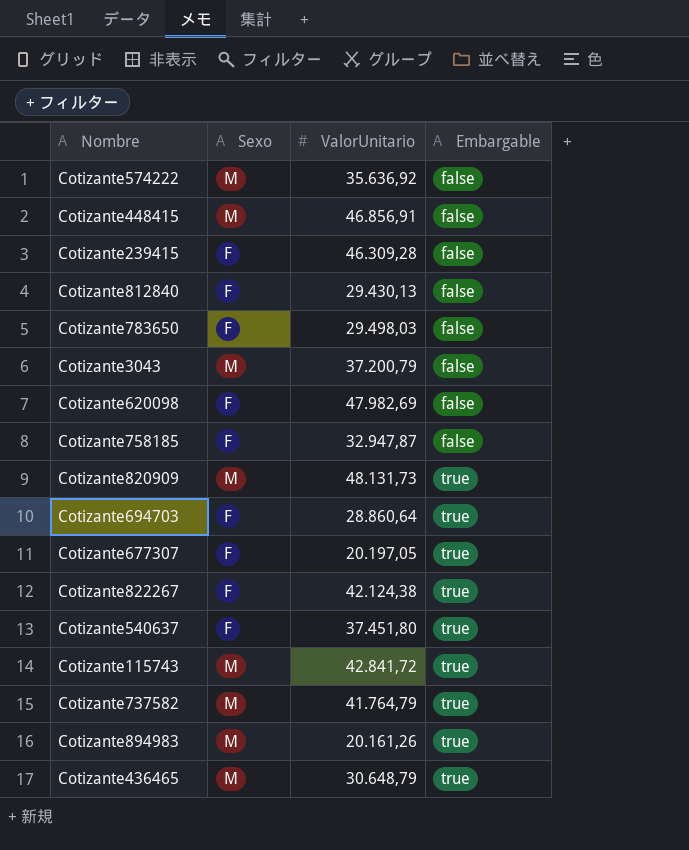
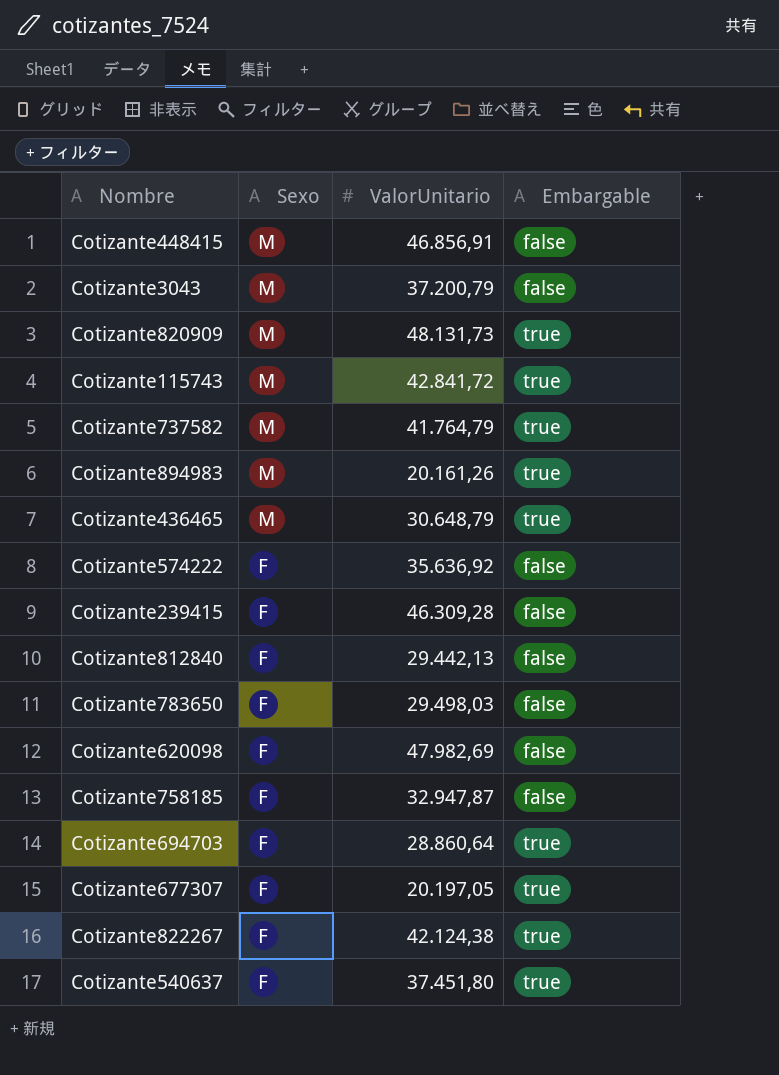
row order: Embargable ascending -> Sexo descending
Cotizante574222 | Sexo: M -> F
Cotizante812840 | ValorUnitario: 29.430,13 -> 29.442,13

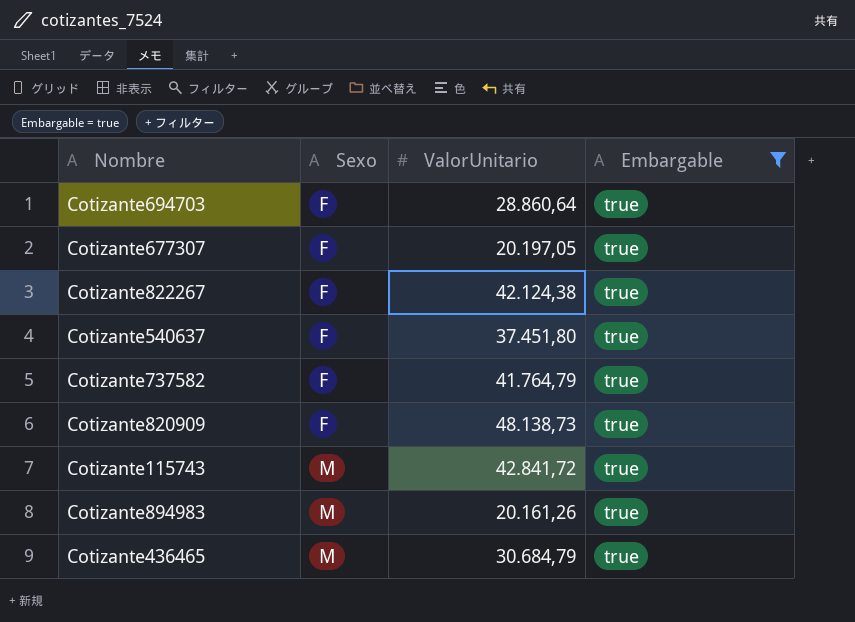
filter: none -> Embargable = true
row order: Sexo descending -> Sexo ascending
Cotizante737582 | Sexo: M -> F
Cotizante820909 | Sexo: M -> F
Cotizante820909 | ValorUnitario: 48.131,73 -> 48.138,73
Cotizante436465 | ValorUnitario: 30.648,79 -> 30.684,79

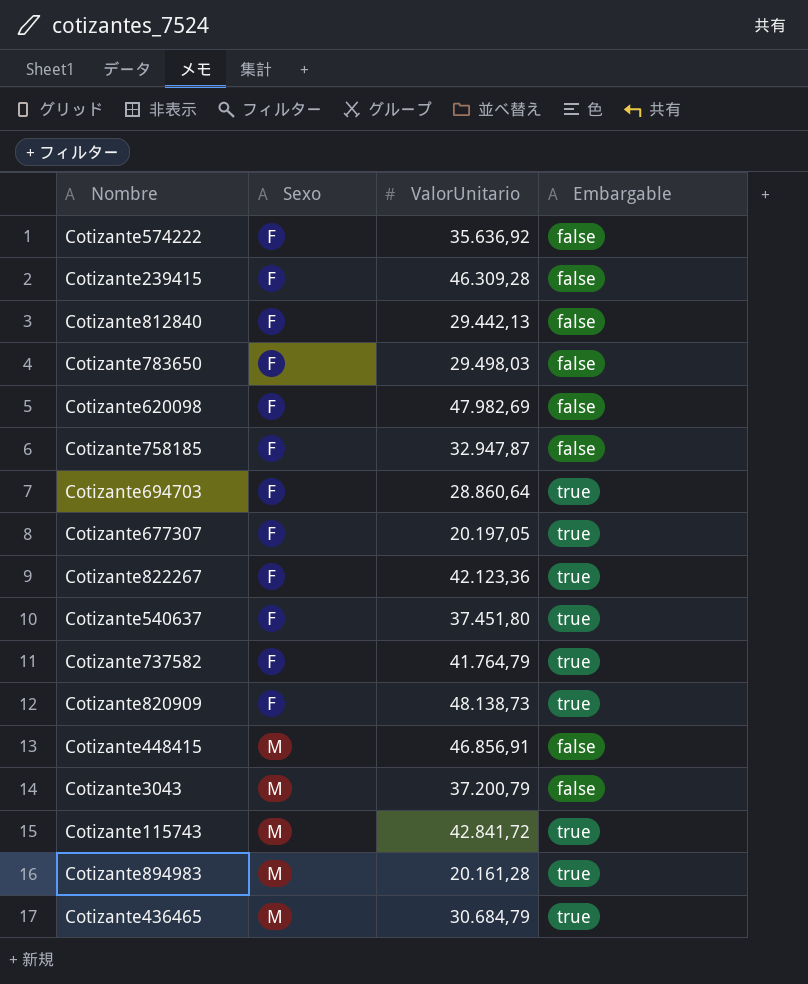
filter: Embargable = true -> none
Cotizante822267 | ValorUnitario: 42.124,38 -> 42.123,36
Cotizante894983 | ValorUnitario: 20.161,26 -> 20.161,28

